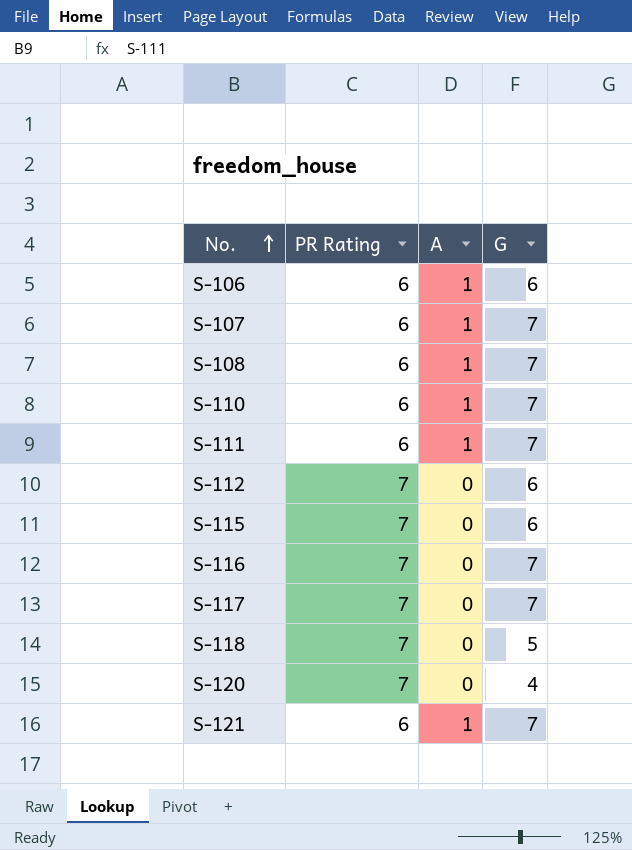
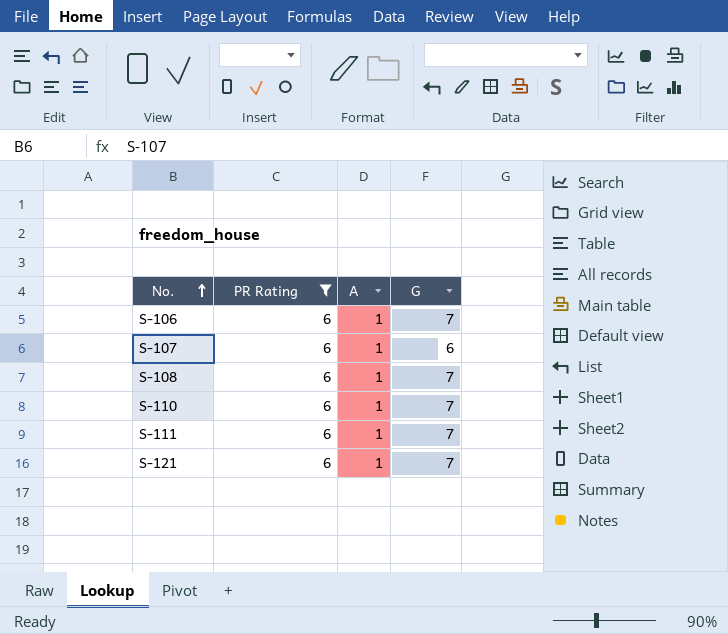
filter: none -> PR Rating = 6
S-106 | G: 6 -> 7
S-107 | G: 7 -> 6

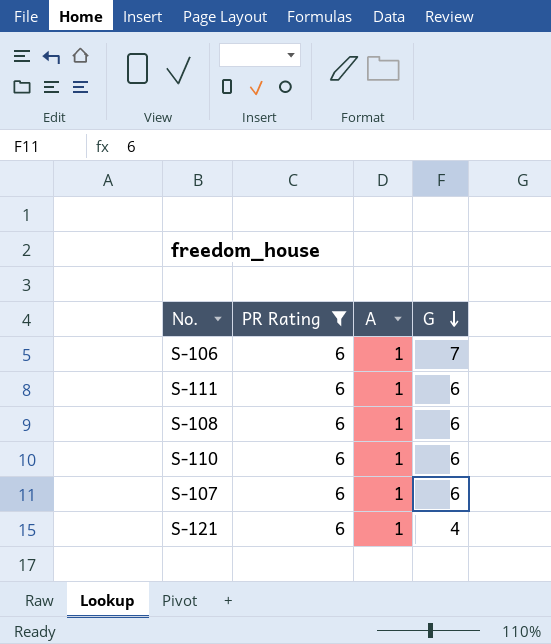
row order: No. ascending -> G descending
S-111 | G: 7 -> 6
S-108 | G: 7 -> 6
S-110 | G: 7 -> 6
S-121 | G: 7 -> 4

